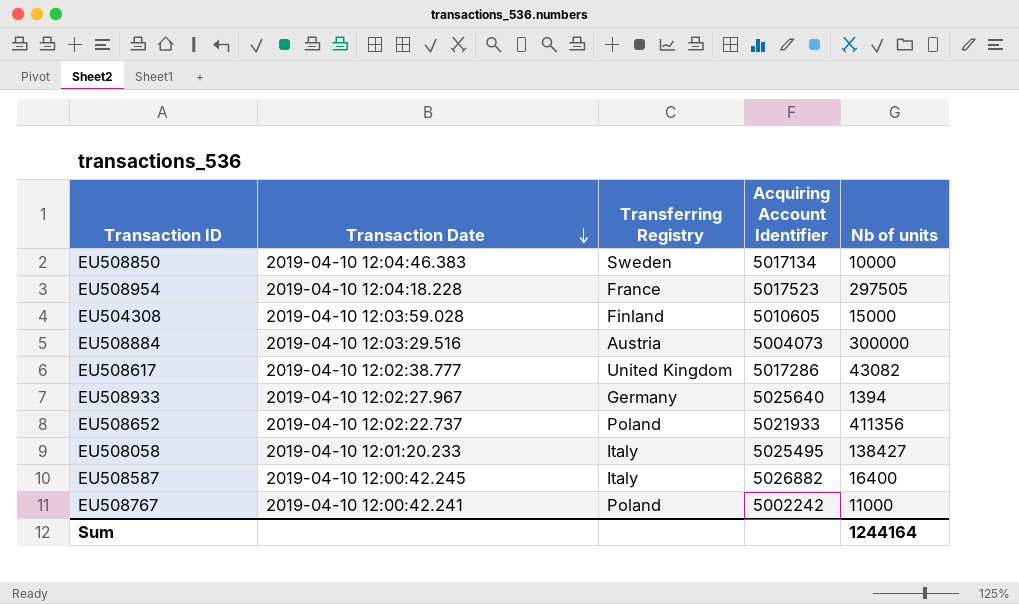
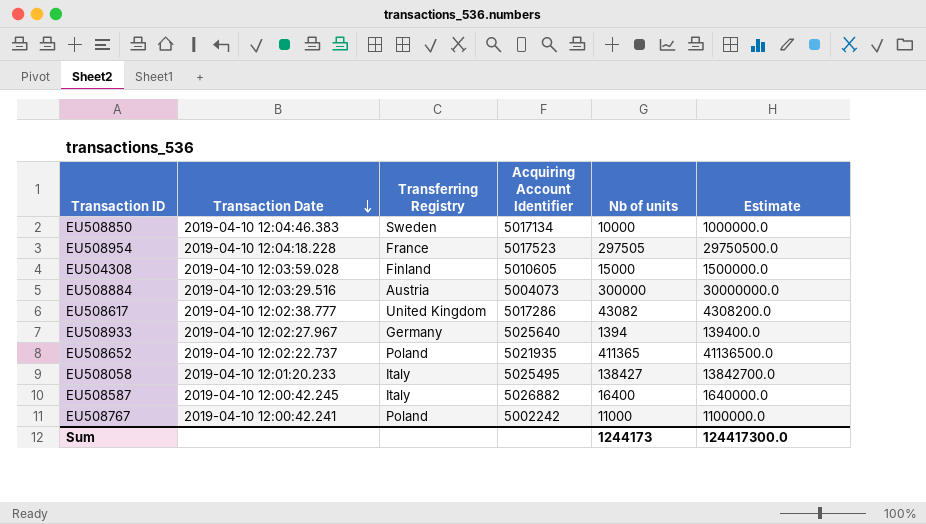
column Estimate | formula: none -> [Nb of units] * 100
EU508652 | Acquiring Account Identifier: 5021933 -> 5021935
EU508652 | Nb of units: 411356 -> 411365
Sum | Nb of units: 1244164 -> 1244173

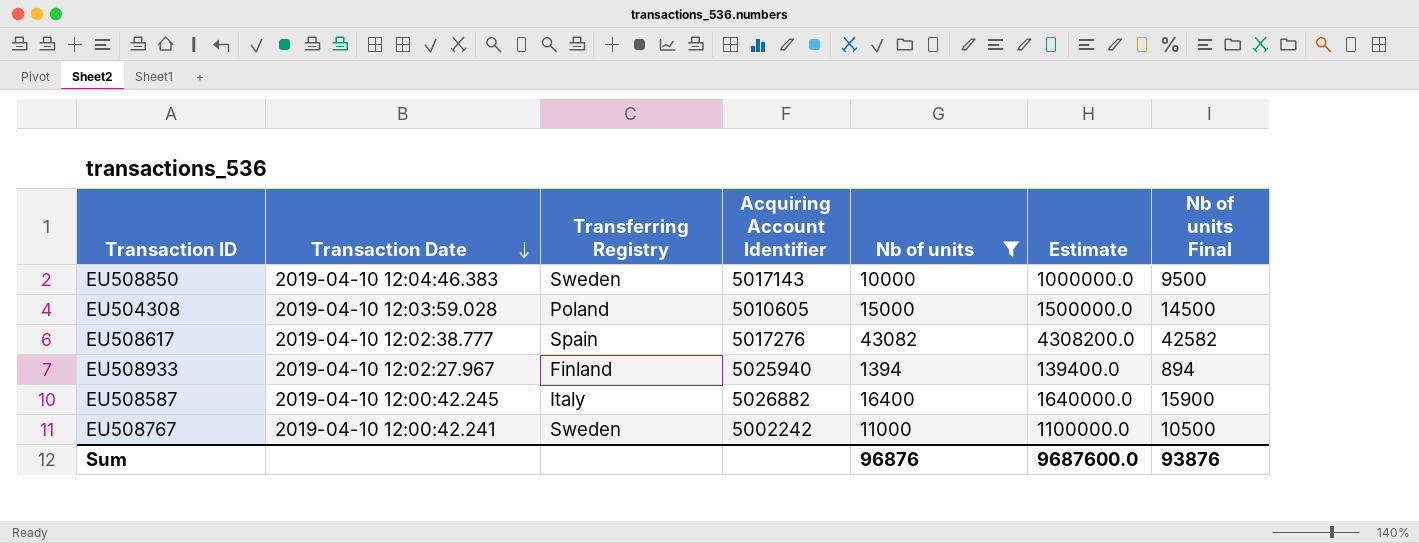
filter: none -> Nb of units <= 43082
column Nb of units Final | formula: none -> [Nb of units] - 500
EU508850 | Acquiring Account Identifier: 5017134 -> 5017143
EU504308 | Transferring Registry: Finland -> Poland
EU508617 | Transferring Registry: United Kingdom -> Spain
EU508617 | Acquiring Account Identifier: 5017286 -> 5017276
EU508933 | Transferring Registry: Germany -> Finland
EU508933 | Acquiring Account Identifier: 5025640 -> 5025940
EU508767 | Transferring Registry: Poland -> Sweden
Sum | Nb of units: 1244173 -> 96876
Sum | Estimate: 124417300.0 -> 9687600.0

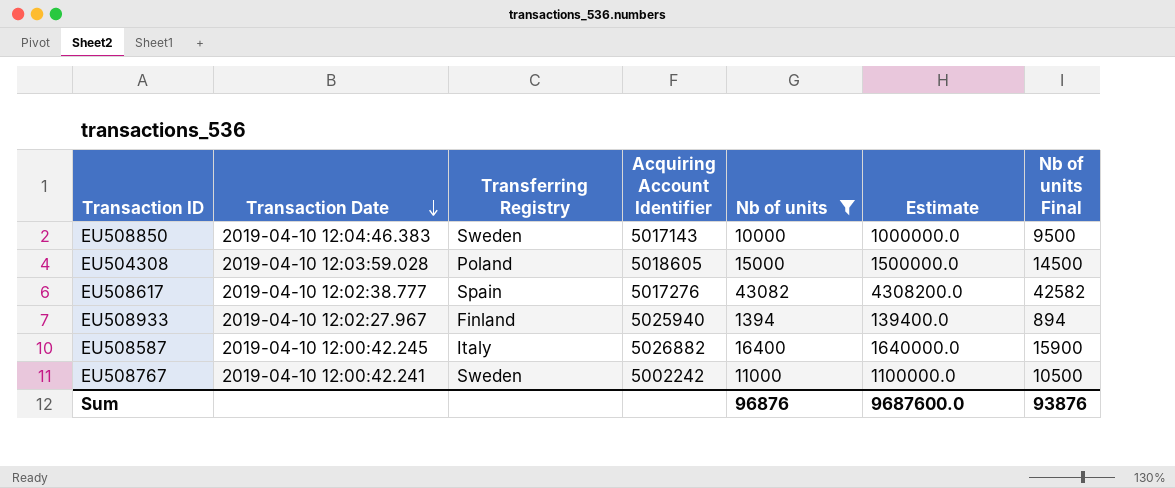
EU504308 | Acquiring Account Identifier: 5010605 -> 5018605

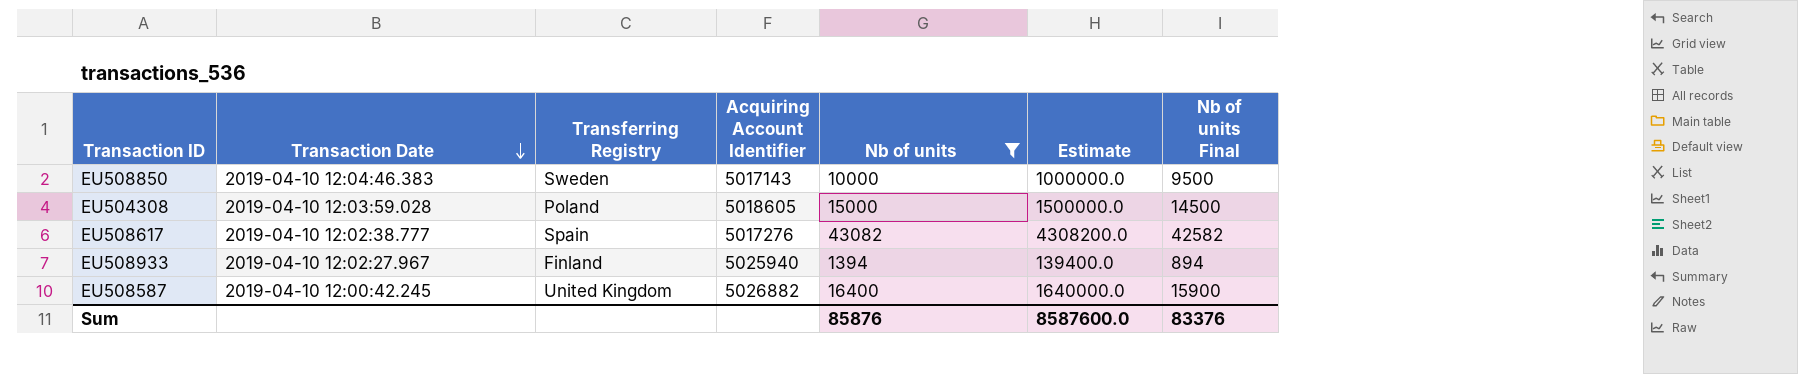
row EU508767: 2019-04-10 12:00:42.241 | Sweden | 5002242 | 11000 | 1100000.0 | 10500 -> none
EU508587 | Transferring Registry: Italy -> United Kingdom
Sum | Nb of units: 96876 -> 85876
Sum | Estimate: 9687600.0 -> 8587600.0
Sum | Nb of units Final: 93876 -> 83376

